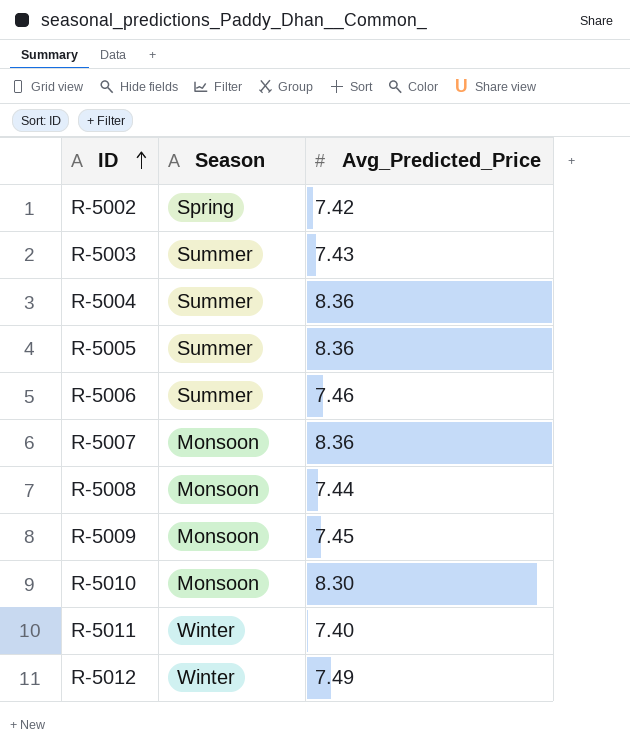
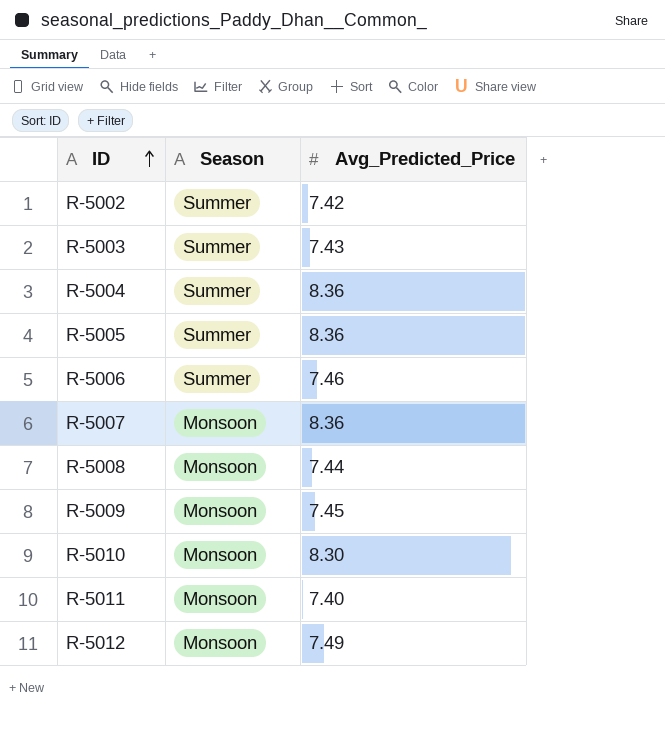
R-5002 | Season: Spring -> Summer
R-5011 | Season: Winter -> Monsoon
R-5012 | Season: Winter -> Monsoon

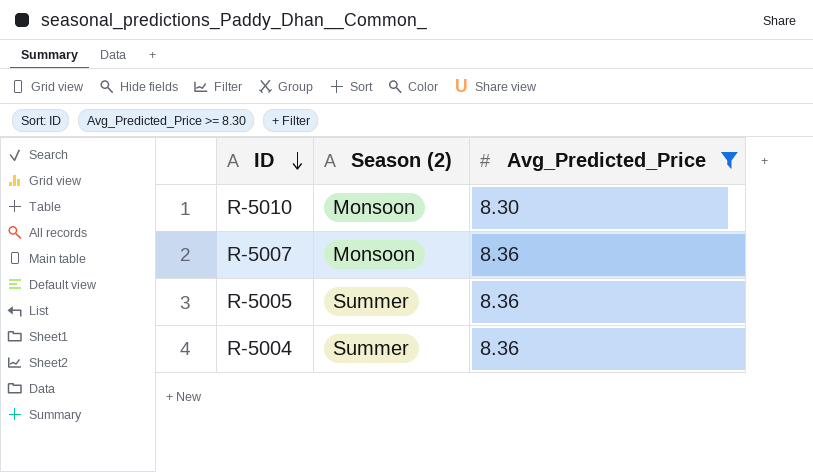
filter: none -> Avg_Predicted_Price >= 8.30
row order: ID ascending -> ID descending
column name: Season -> Season (2)

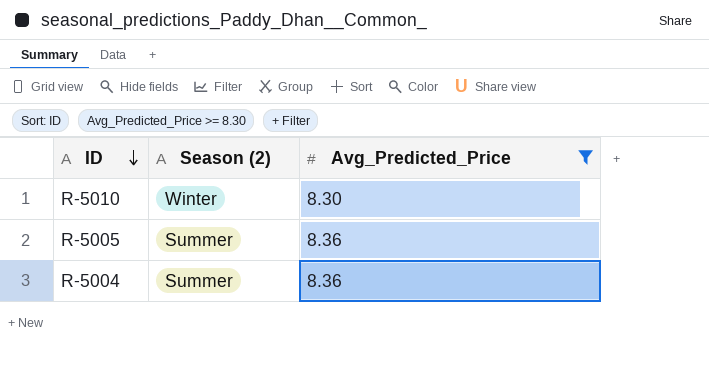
row R-5007: Monsoon | 8.36 -> none
R-5010 | Season (2): Monsoon -> Winter

